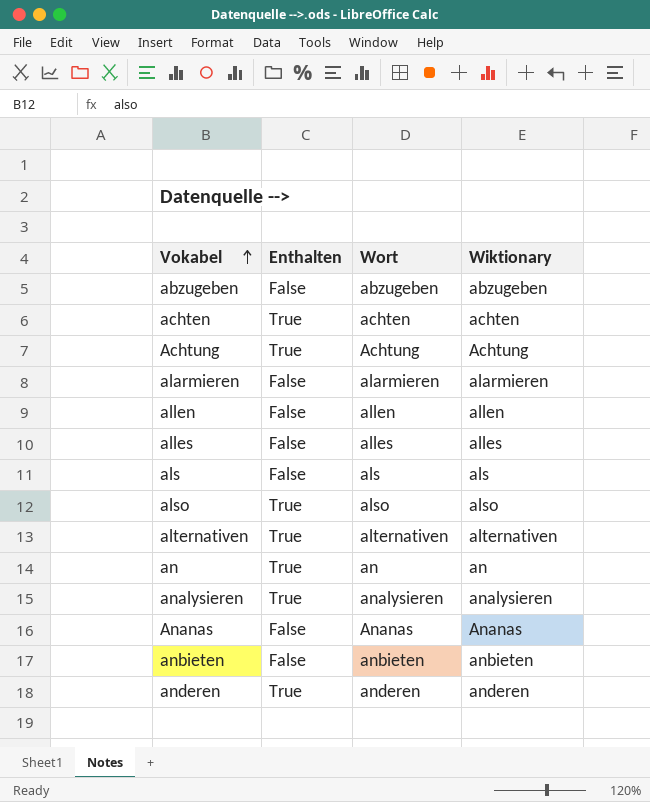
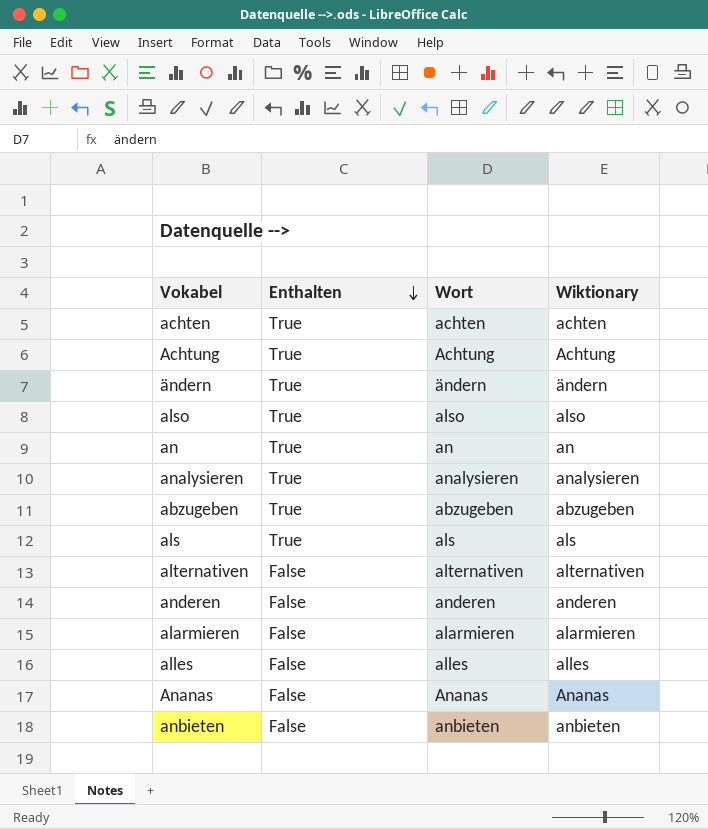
row order: Vokabel ascending -> Enthalten descending
row allen: False | allen | allen -> none
row ändern: none -> True | ändern | ändern
abzugeben | Enthalten: False -> True
als | Enthalten: False -> True
alternativen | Enthalten: True -> False
anderen | Enthalten: True -> False

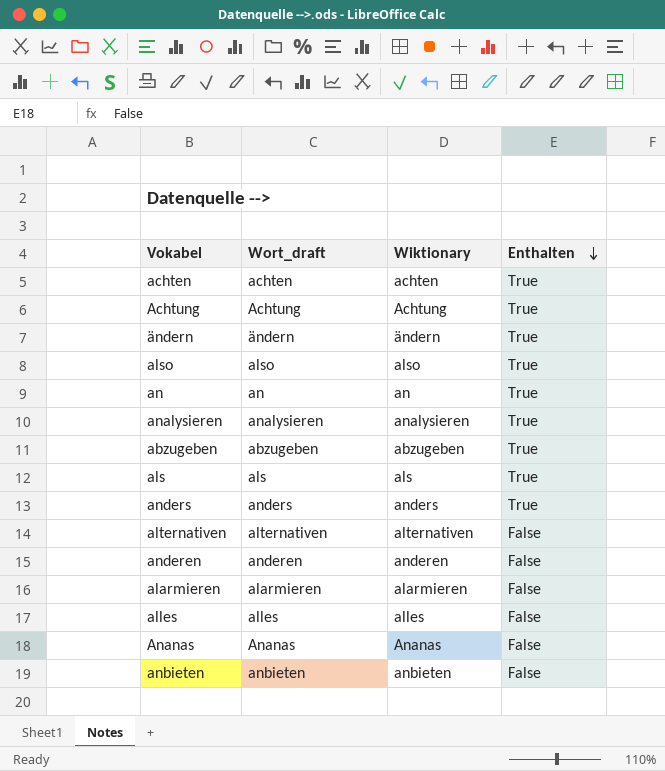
column name: Wort -> Wort_draft
column Enthalten | position: 2 -> 4
row anders: none -> anders | anders | True

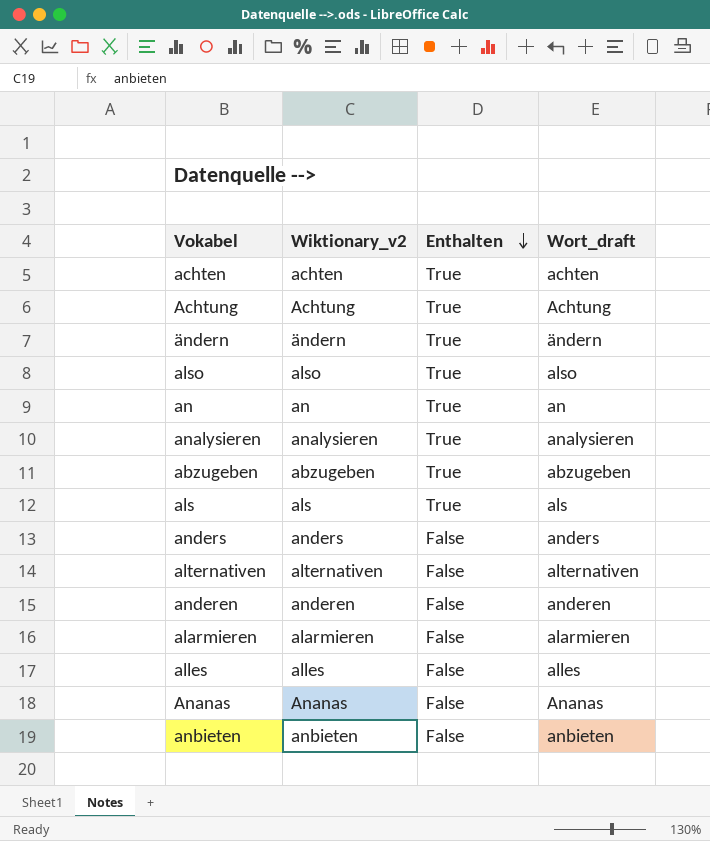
column name: Wiktionary -> Wiktionary_v2
column Wort_draft | position: 2 -> 4
anders | Enthalten: True -> False

